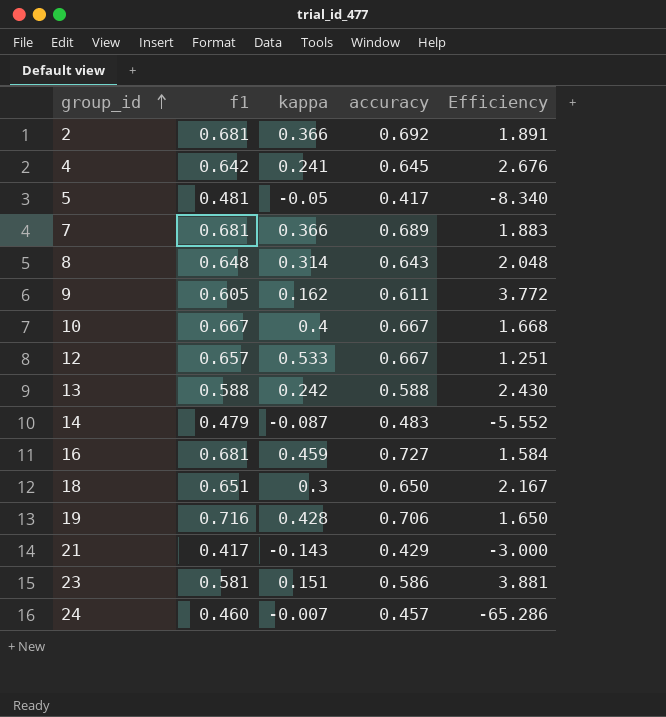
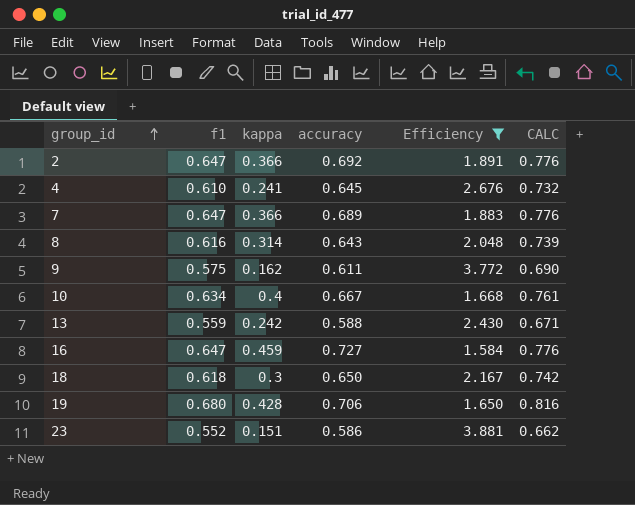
filter: none -> Efficiency >= 1.584
column CALC | formula: none -> [f1] * 1.2
2 | f1: 0.681 -> 0.647
4 | f1: 0.642 -> 0.610
7 | f1: 0.681 -> 0.647
8 | f1: 0.648 -> 0.616
9 | f1: 0.605 -> 0.575
10 | f1: 0.667 -> 0.634
13 | f1: 0.588 -> 0.559
16 | f1: 0.681 -> 0.647
18 | f1: 0.651 -> 0.618
19 | f1: 0.716 -> 0.680
23 | f1: 0.581 -> 0.552

